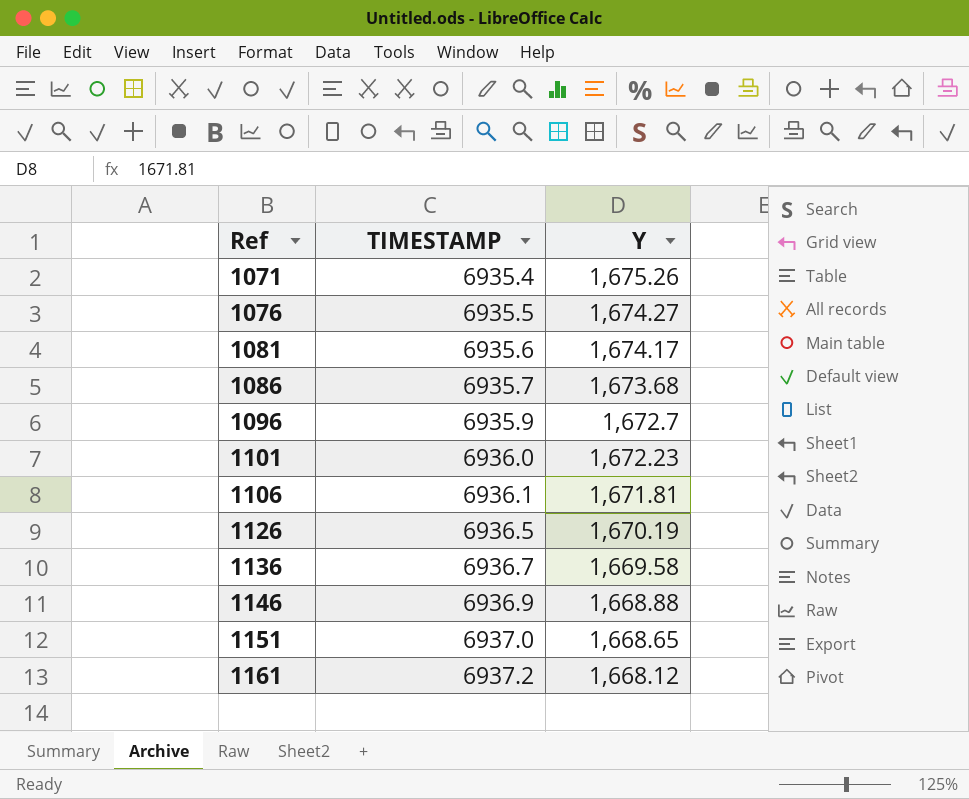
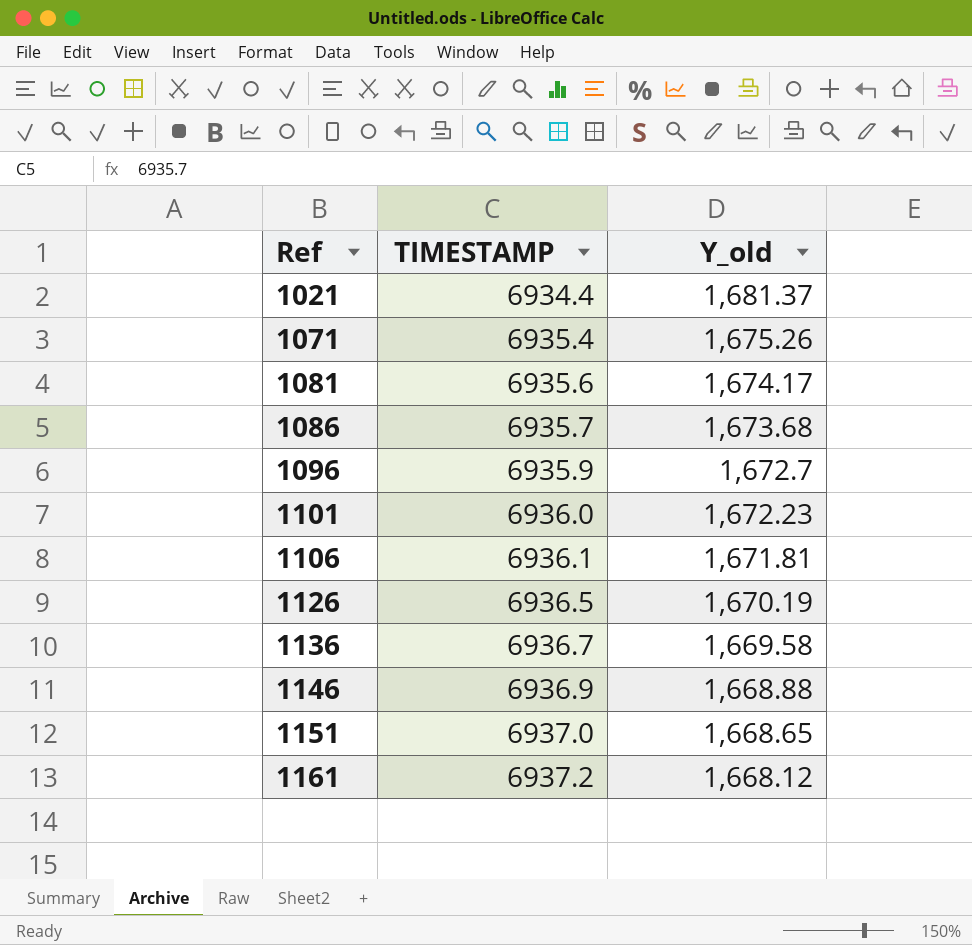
column name: Y -> Y_old
row 1076: 6935.5 | 1,674.27 -> none
row 1021: none -> 6934.4 | 1,681.37

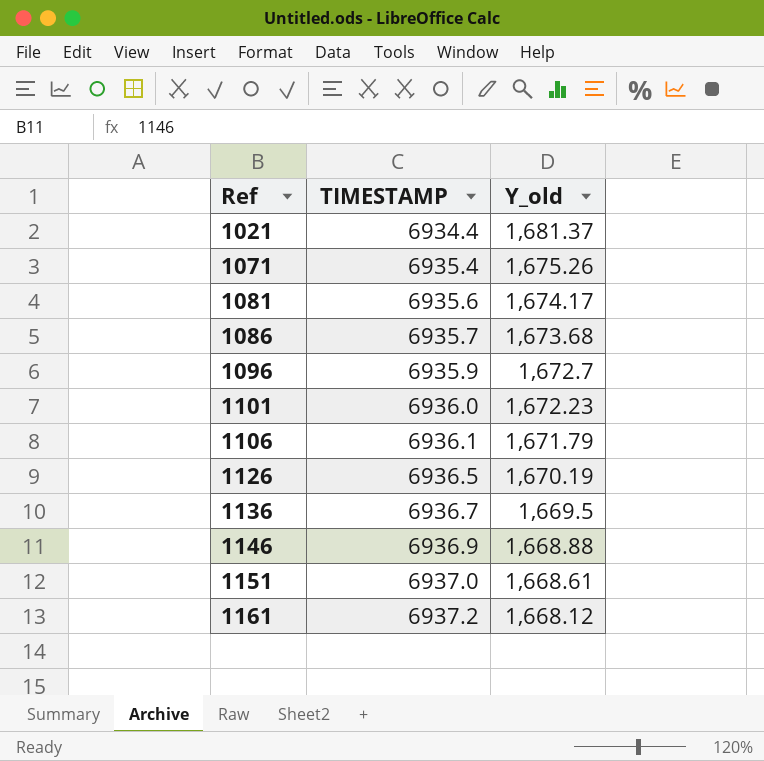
1106 | Y_old: 1,671.81 -> 1,671.79
1136 | Y_old: 1,669.58 -> 1,669.5
1151 | Y_old: 1,668.65 -> 1,668.61

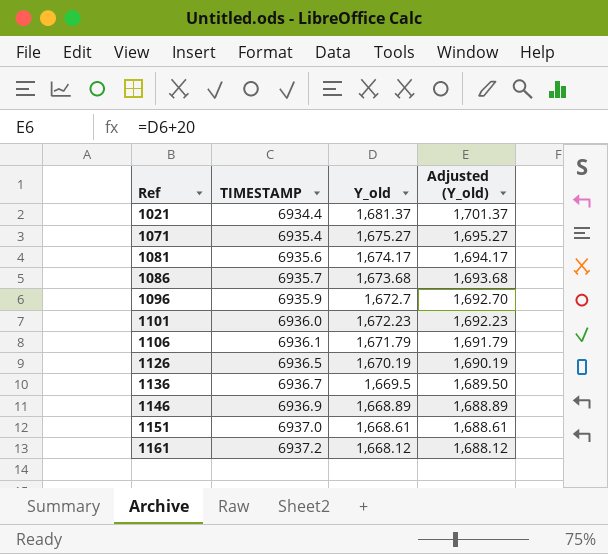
column Adjusted (Y_old) | formula: none -> [Y_old] + 20
1071 | Y_old: 1,675.26 -> 1,675.27
1146 | Y_old: 1,668.88 -> 1,668.89

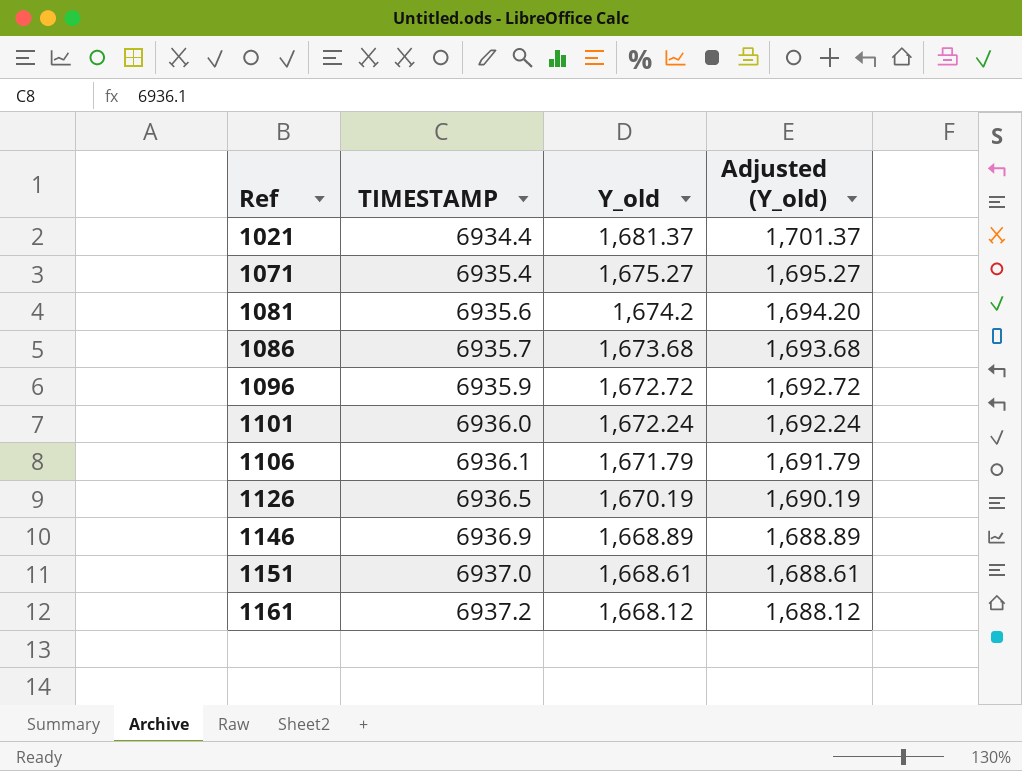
row 1136: 6936.7 | 1,669.5 | 1,689.50 -> none
1081 | Y_old: 1,674.17 -> 1,674.2
1081 | Adjusted (Y_old): 1,694.17 -> 1,694.20
1096 | Y_old: 1,672.7 -> 1,672.72
1096 | Adjusted (Y_old): 1,692.70 -> 1,692.72
1101 | Y_old: 1,672.23 -> 1,672.24
1101 | Adjusted (Y_old): 1,692.23 -> 1,692.24

